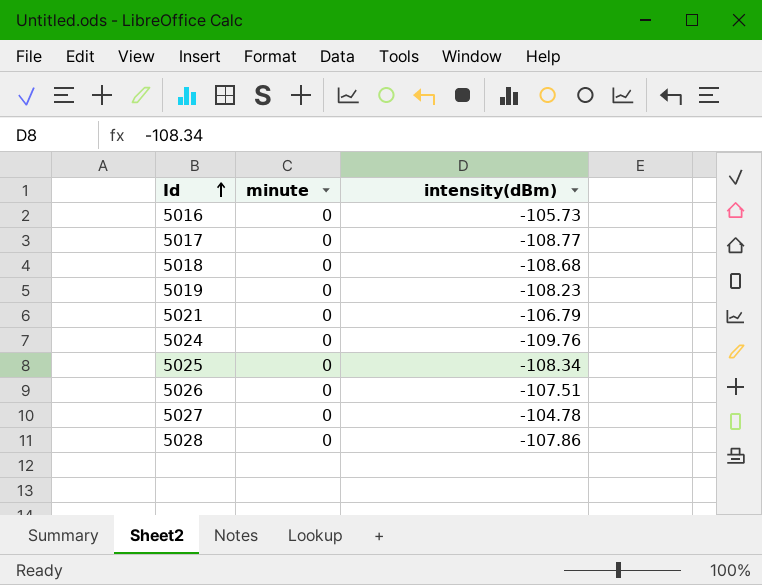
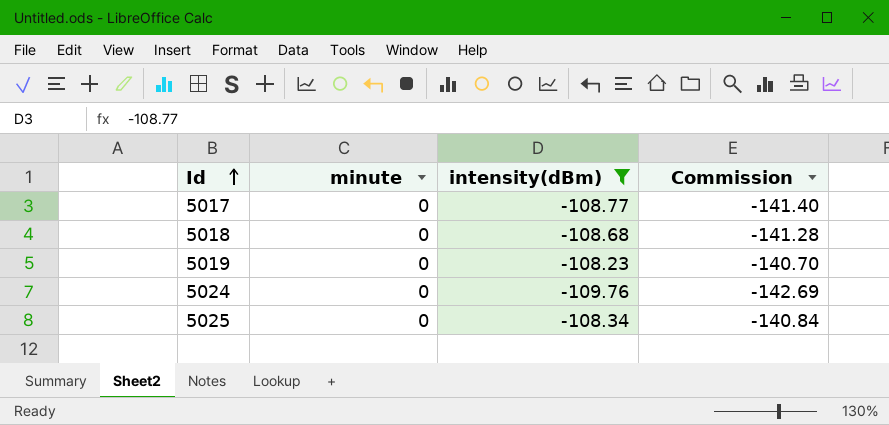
filter: none -> intensity(dBm) <= -108.23
column Commission | formula: none -> [intensity(dBm)] * 1.3

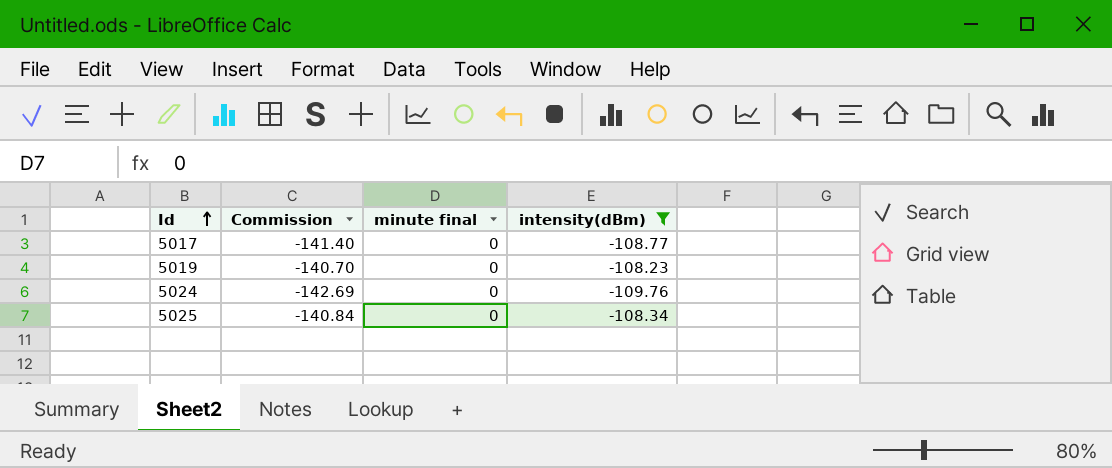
column Commission | position: 4 -> 2
column name: minute -> minute final
row 5018: 0 | -108.68 | -141.28 -> none

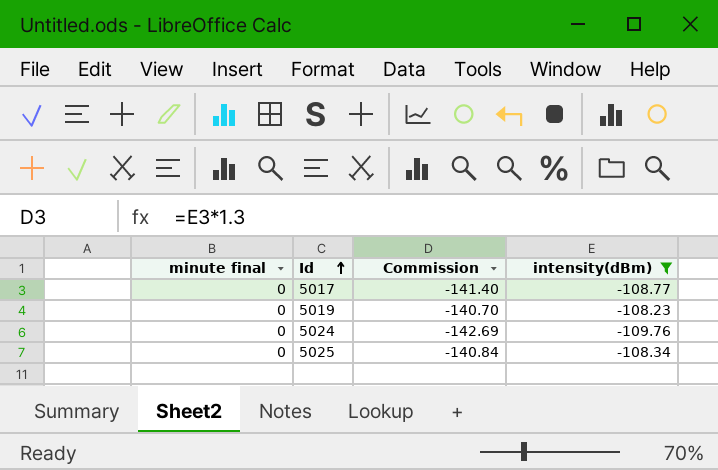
column minute final | position: 3 -> 1

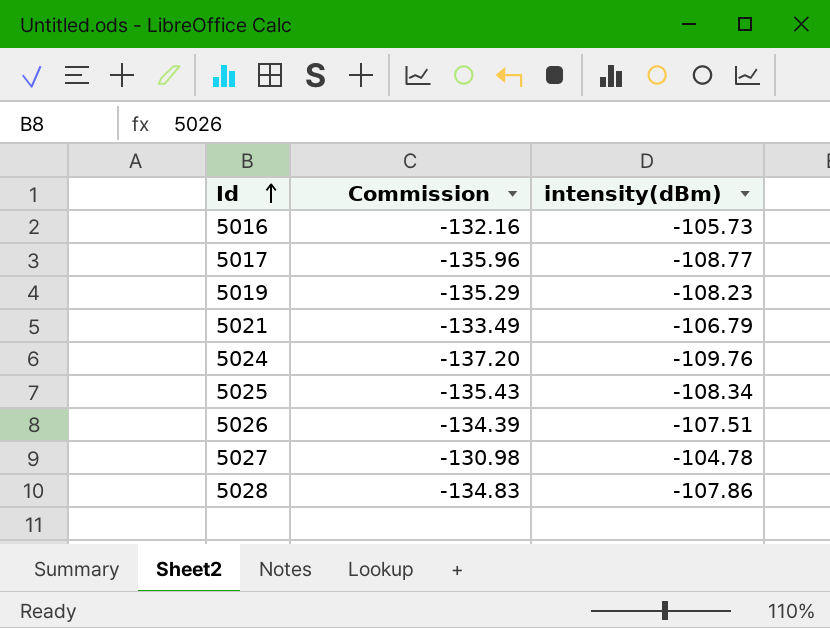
filter: intensity(dBm) <= -108.23 -> none
column minute final | position: 1 -> none
column Commission | formula: [intensity(dBm)] * 1.3 -> [intensity(dBm)] * 1.25

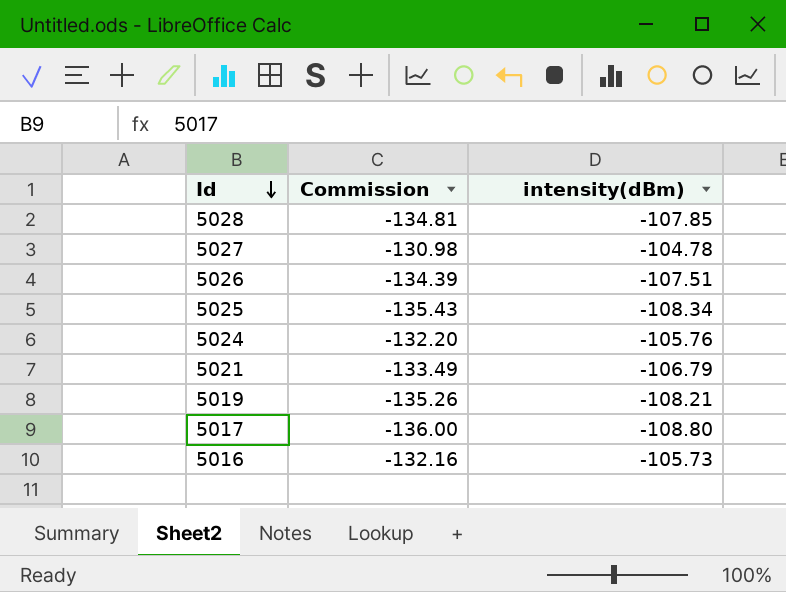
row order: Id ascending -> Id descending
5028 | Commission: -134.83 -> -134.81
5028 | intensity(dBm): -107.86 -> -107.85
5024 | Commission: -137.20 -> -132.20
5024 | intensity(dBm): -109.76 -> -105.76
5019 | Commission: -135.29 -> -135.26
5019 | intensity(dBm): -108.23 -> -108.21
5017 | Commission: -135.96 -> -136.00
5017 | intensity(dBm): -108.77 -> -108.80

